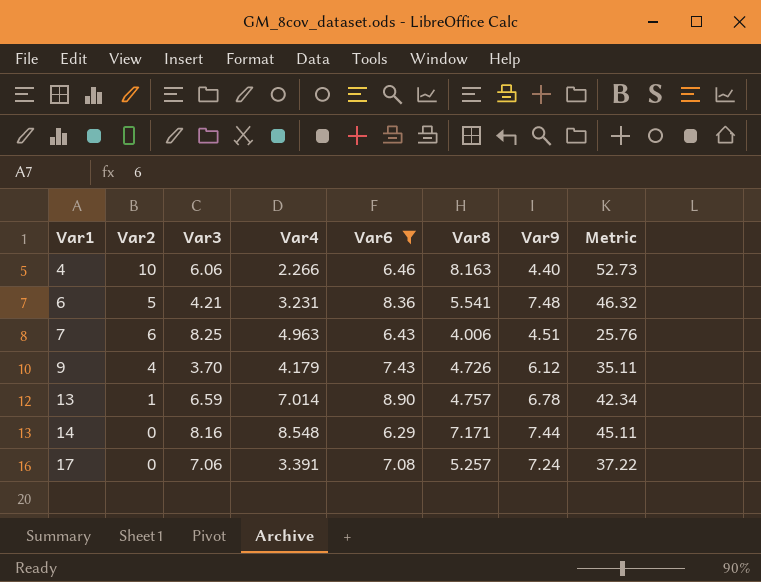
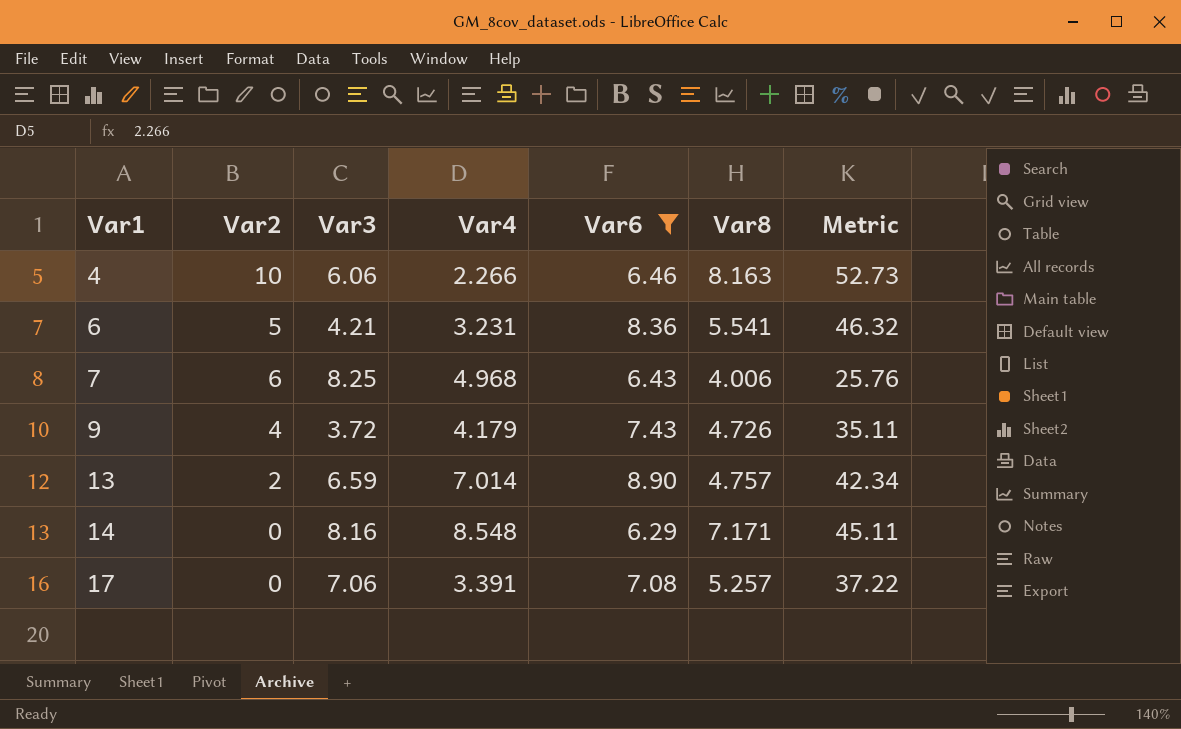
column Var9 | position: 7 -> none
7 | Var4: 4.963 -> 4.968
9 | Var3: 3.70 -> 3.72
13 | Var2: 1 -> 2

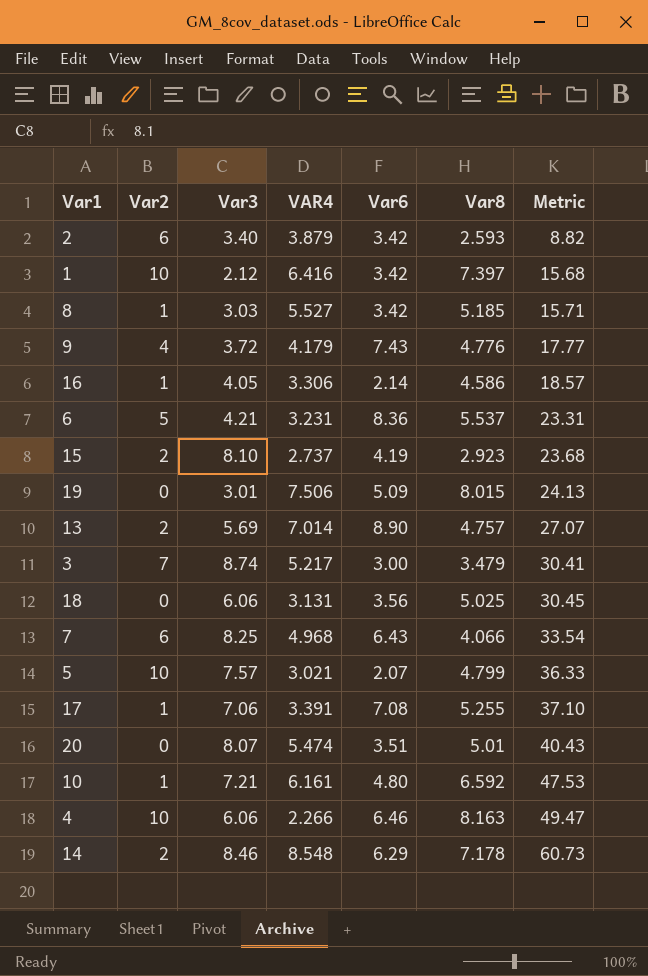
filter: Var6 >= 6.29 -> none
row order: Var1 ascending -> Metric ascending
column name: Var4 -> VAR4
column Metric | formula: [Var6] * [Var8] -> [Var3] * [Var8]
9 | Var8: 4.726 -> 4.776
6 | Var8: 5.541 -> 5.537
13 | Var3: 6.59 -> 5.69
7 | Var8: 4.006 -> 4.066
17 | Var2: 0 -> 1
17 | Var8: 5.257 -> 5.255
14 | Var2: 0 -> 2
14 | Var3: 8.16 -> 8.46
14 | Var8: 7.171 -> 7.178

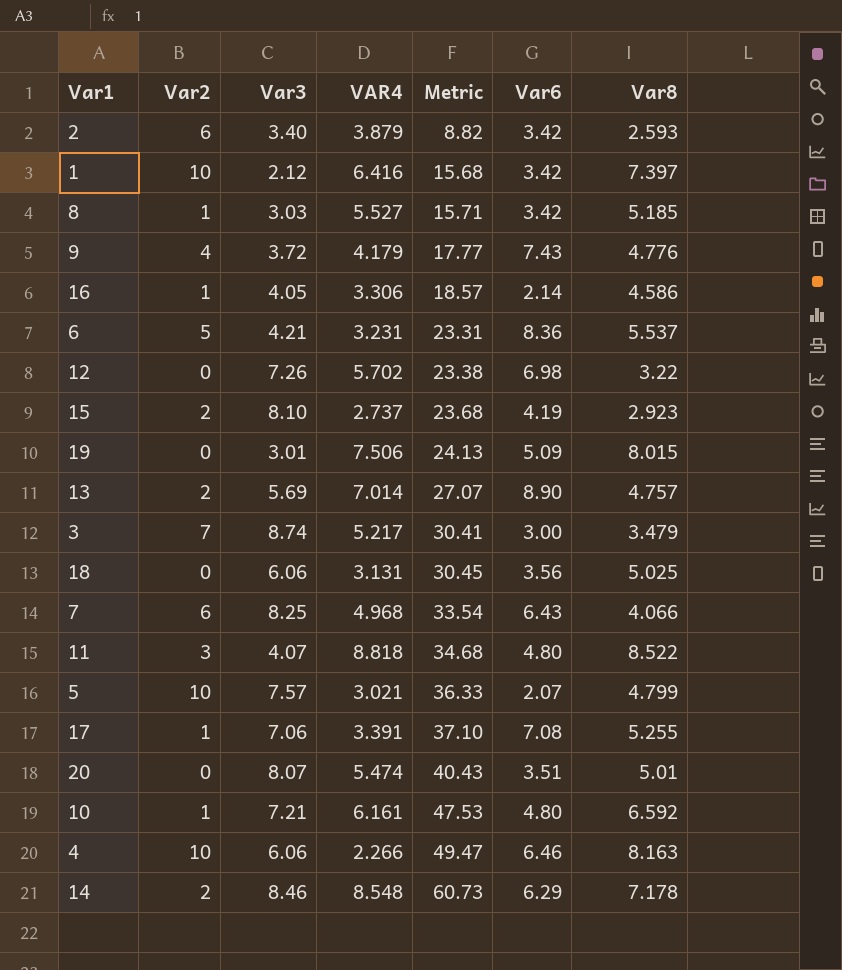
column Metric | position: 7 -> 5
row 12: none -> 0 | 7.26 | 5.702 | 23.38 | 6.98 | 3.22
row 11: none -> 3 | 4.07 | 8.818 | 34.68 | 4.80 | 8.522

